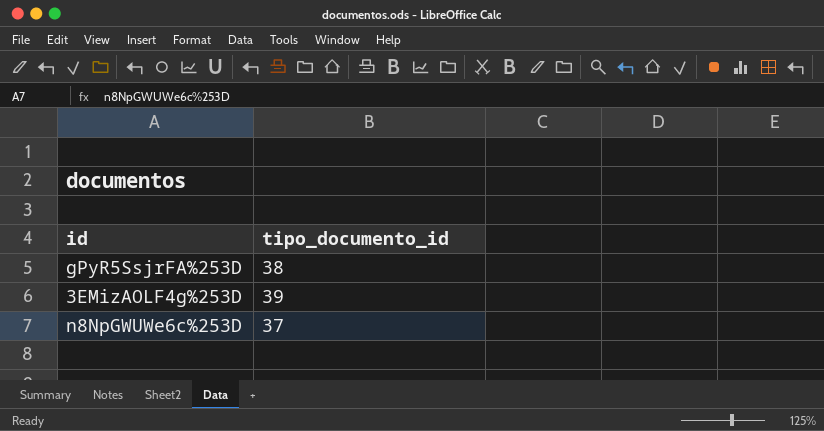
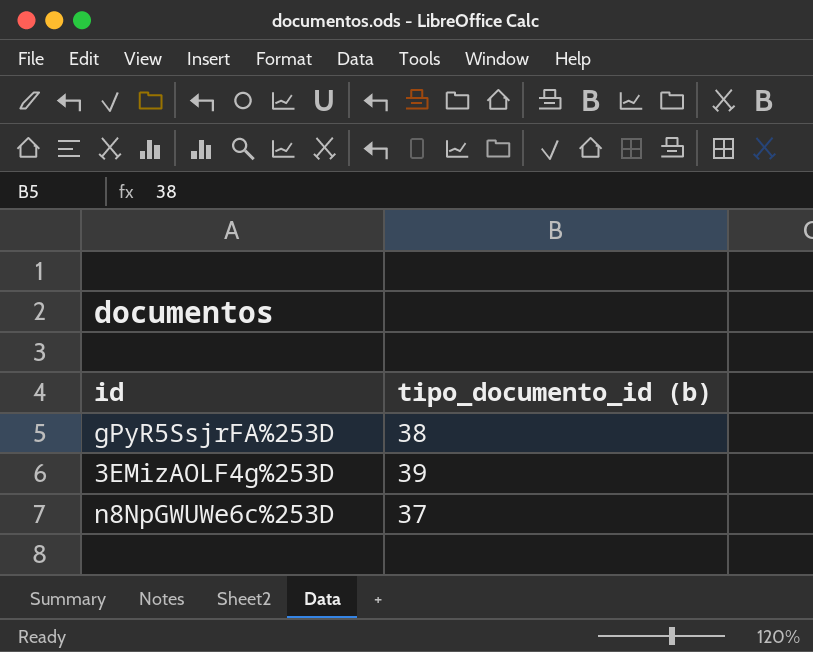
column name: tipo_documento_id -> tipo_documento_id (b)

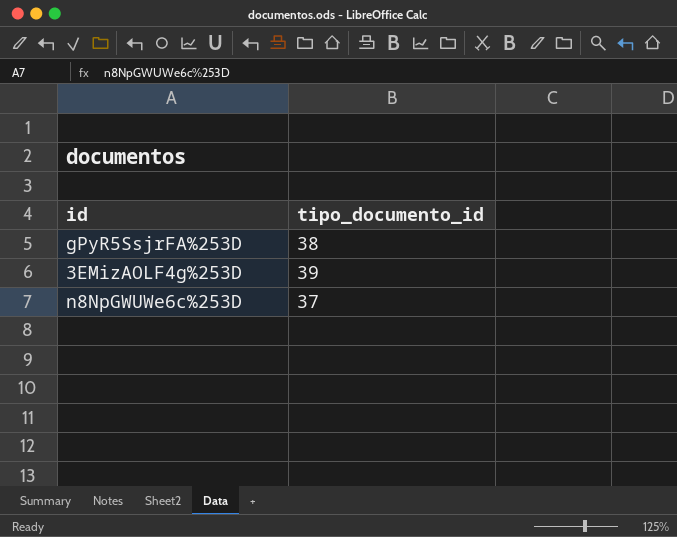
column name: tipo_documento_id (b) -> tipo_documento_id

